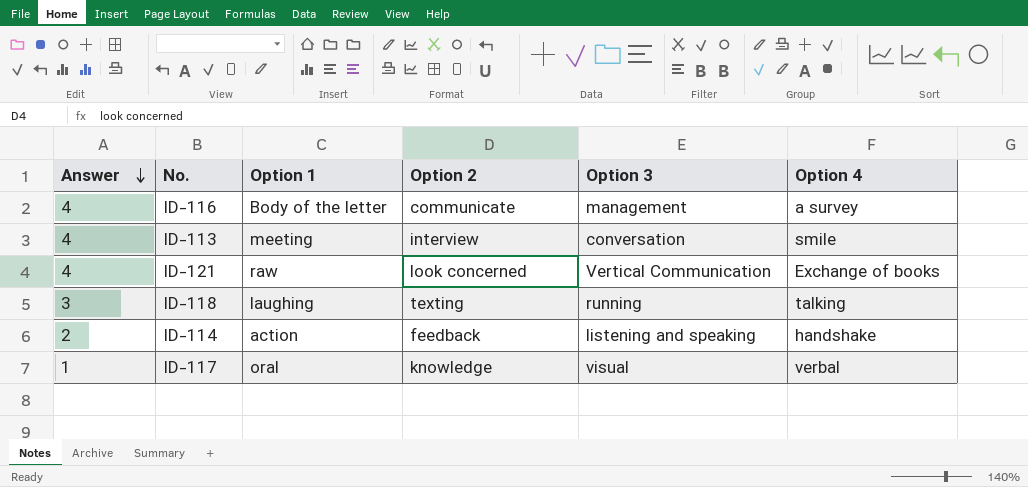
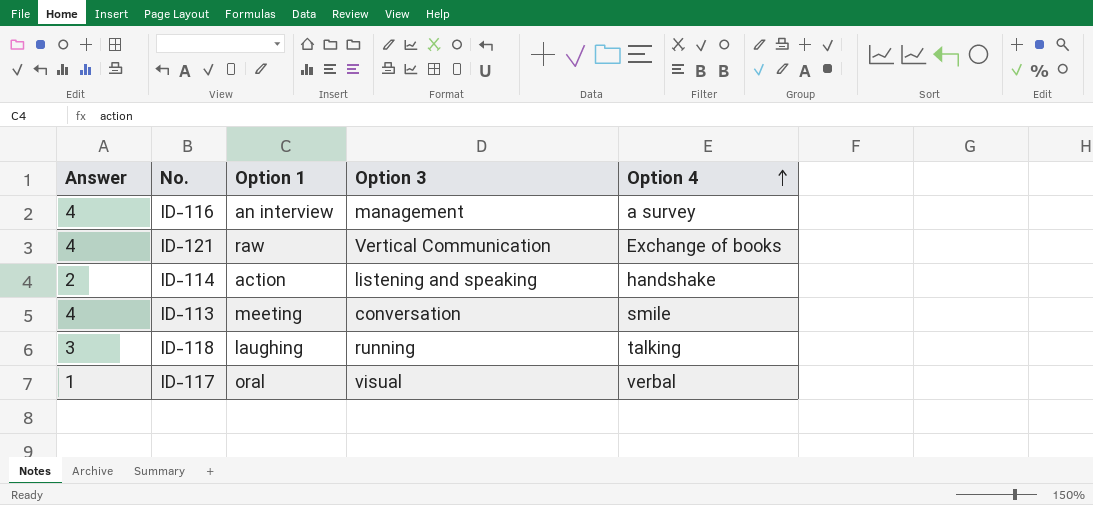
row order: Answer descending -> Option 4 ascending
column Option 2 | position: 4 -> none
ID-116 | Option 1: Body of the letter -> an interview

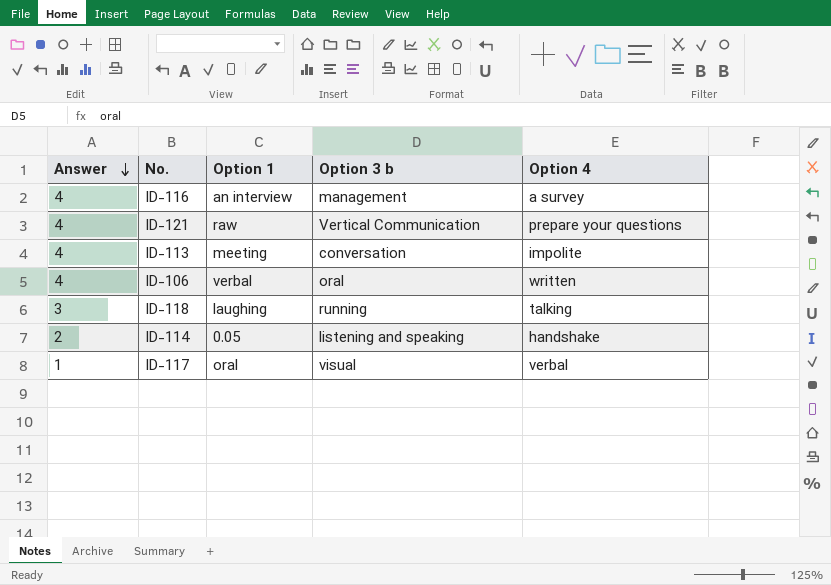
row order: Option 4 ascending -> Answer descending
column name: Option 3 -> Option 3 b
ID-121 | Option 4: Exchange of books -> prepare your questions
ID-113 | Option 4: smile -> impolite
row ID-106: none -> 4 | verbal | oral | written
ID-114 | Option 1: action -> 0.05

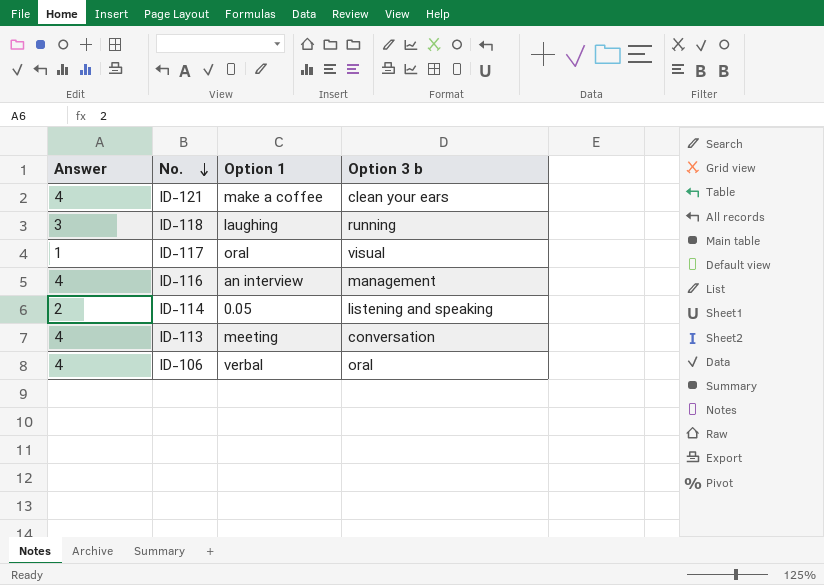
row order: Answer descending -> No. descending
column Option 4 | position: 5 -> none
ID-121 | Option 1: raw -> make a coffee
ID-121 | Option 3 b: Vertical Communication -> clean your ears

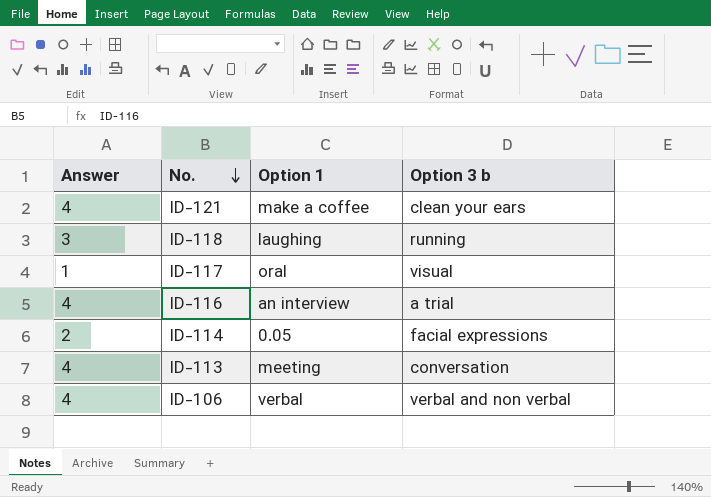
ID-116 | Option 3 b: management -> a trial
ID-114 | Option 3 b: listening and speaking -> facial expressions
ID-106 | Option 3 b: oral -> verbal and non verbal

